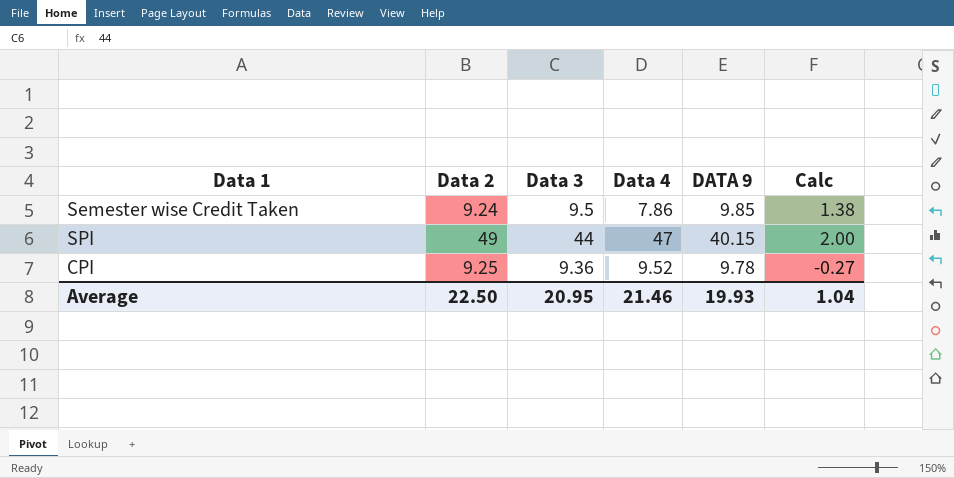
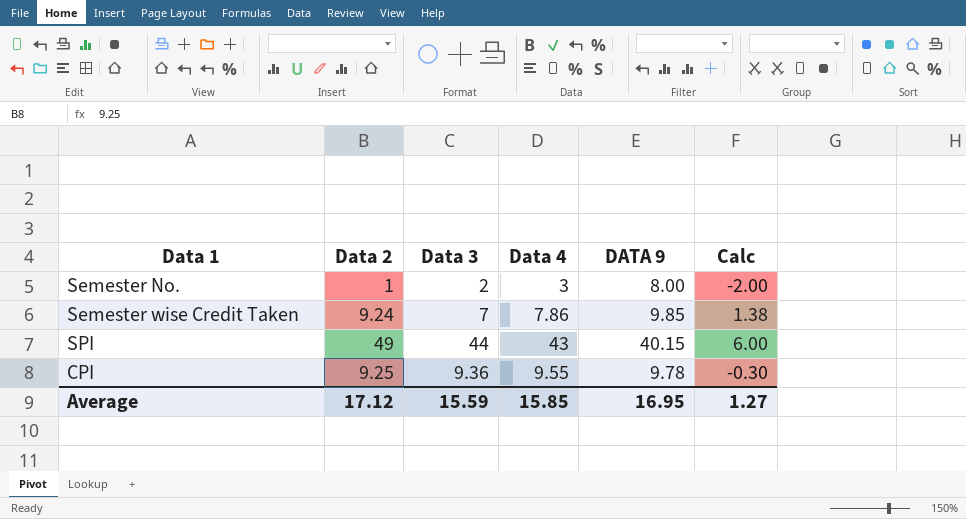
row Semester No.: none -> 1 | 2 | 3 | 8.00 | -2.00
Semester wise Credit Taken | Data 3: 9.5 -> 7
SPI | Data 4: 47 -> 43
SPI | Calc: 2.00 -> 6.00
CPI | Data 4: 9.52 -> 9.55
CPI | Calc: -0.27 -> -0.30
Average | Data 2: 22.50 -> 17.12
Average | Data 3: 20.95 -> 15.59
Average | Data 4: 21.46 -> 15.85
Average | DATA 9: 19.93 -> 16.95
Average | Calc: 1.04 -> 1.27

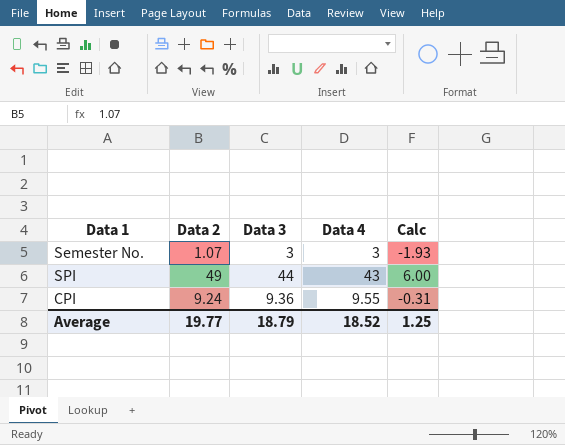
column DATA 9 | position: 5 -> none
row Semester wise Credit Taken: 9.24 | 7 | 7.86 | 9.85 | 1.38 -> none
Semester No. | Data 2: 1 -> 1.07
Semester No. | Data 3: 2 -> 3
Semester No. | Calc: -2.00 -> -1.93
CPI | Data 2: 9.25 -> 9.24
CPI | Calc: -0.30 -> -0.31
Average | Data 2: 17.12 -> 19.77
Average | Data 3: 15.59 -> 18.79
Average | Data 4: 15.85 -> 18.52
Average | Calc: 1.27 -> 1.25

